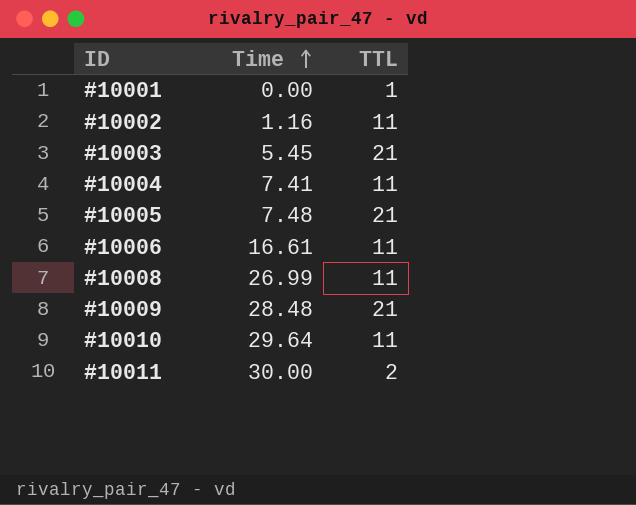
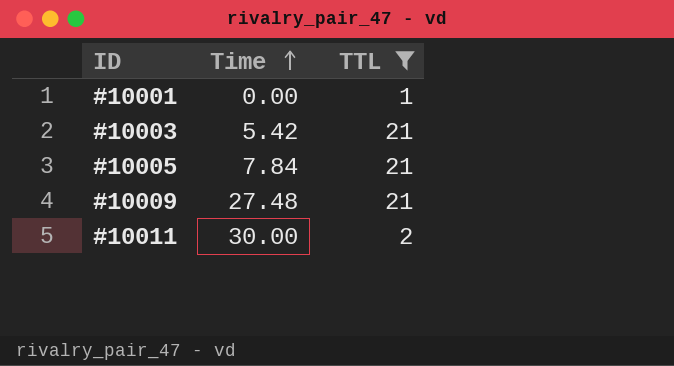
filter: none -> TTL != 11
#10003 | Time: 5.45 -> 5.42
#10005 | Time: 7.48 -> 7.84
#10009 | Time: 28.48 -> 27.48

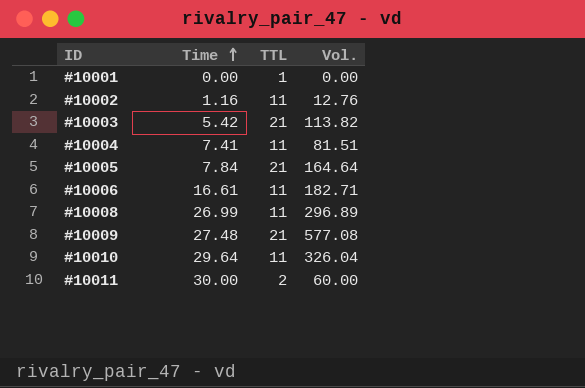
filter: TTL != 11 -> none
column Vol. | formula: none -> [Time] * [TTL]

